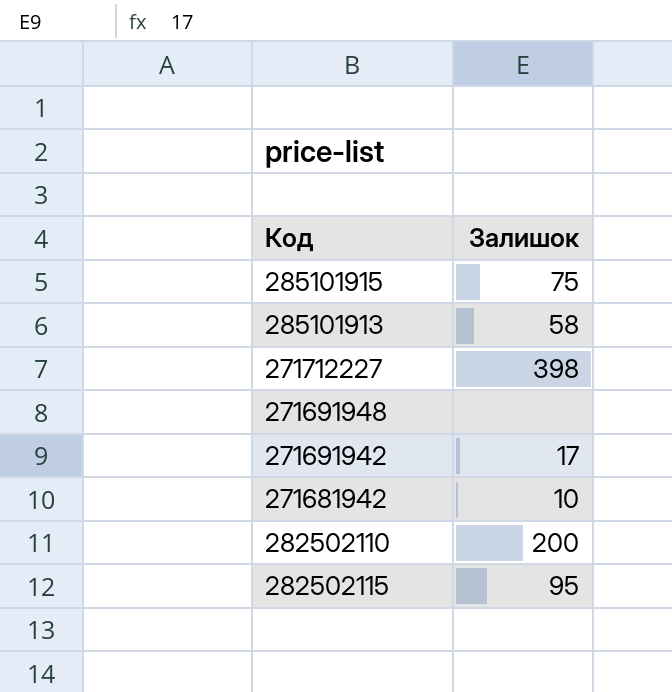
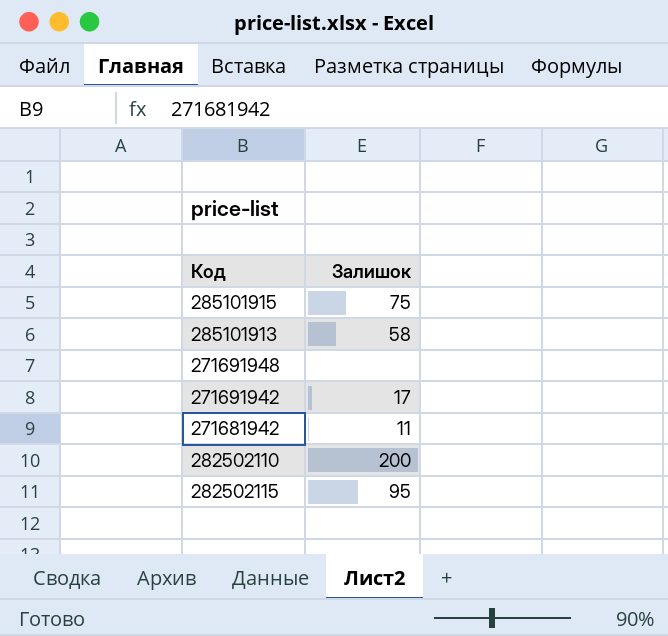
row 271712227: 398 -> none
271681942 | Залишок: 10 -> 11

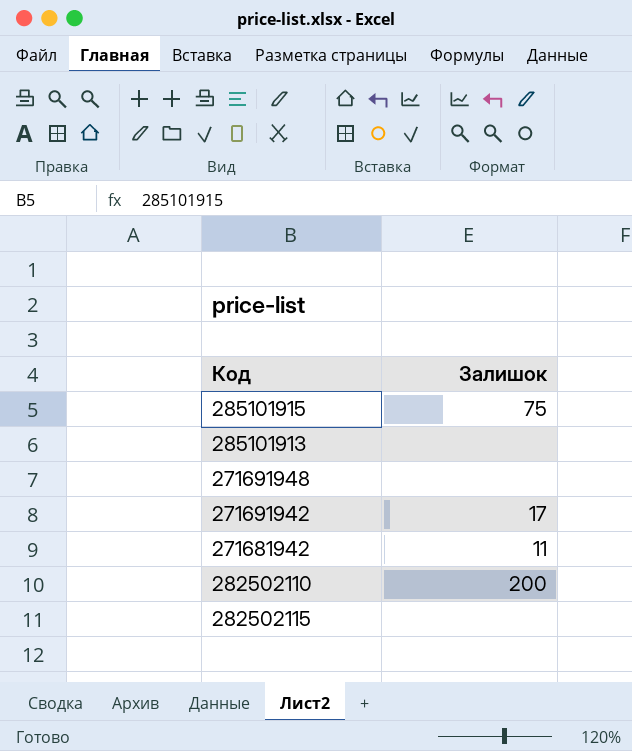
285101913 | Залишок: 58 -> none
282502115 | Залишок: 95 -> none

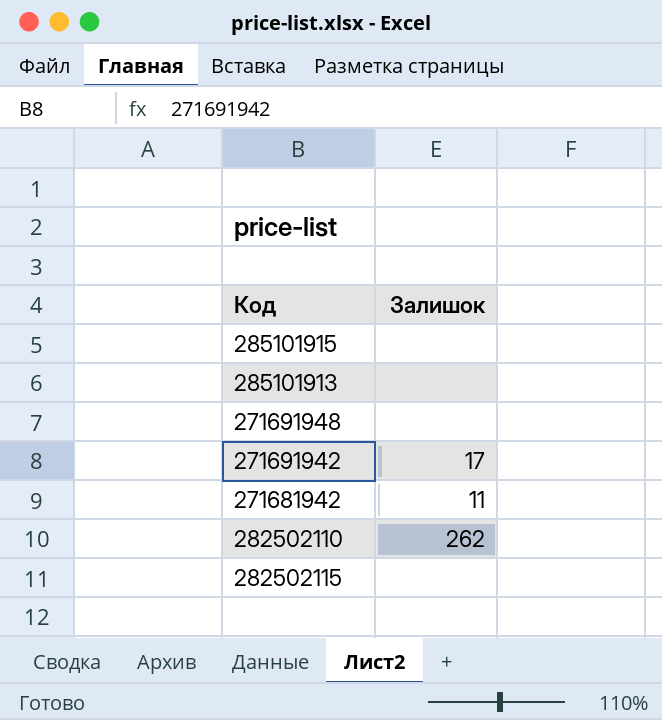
285101915 | Залишок: 75 -> none
282502110 | Залишок: 200 -> 262

